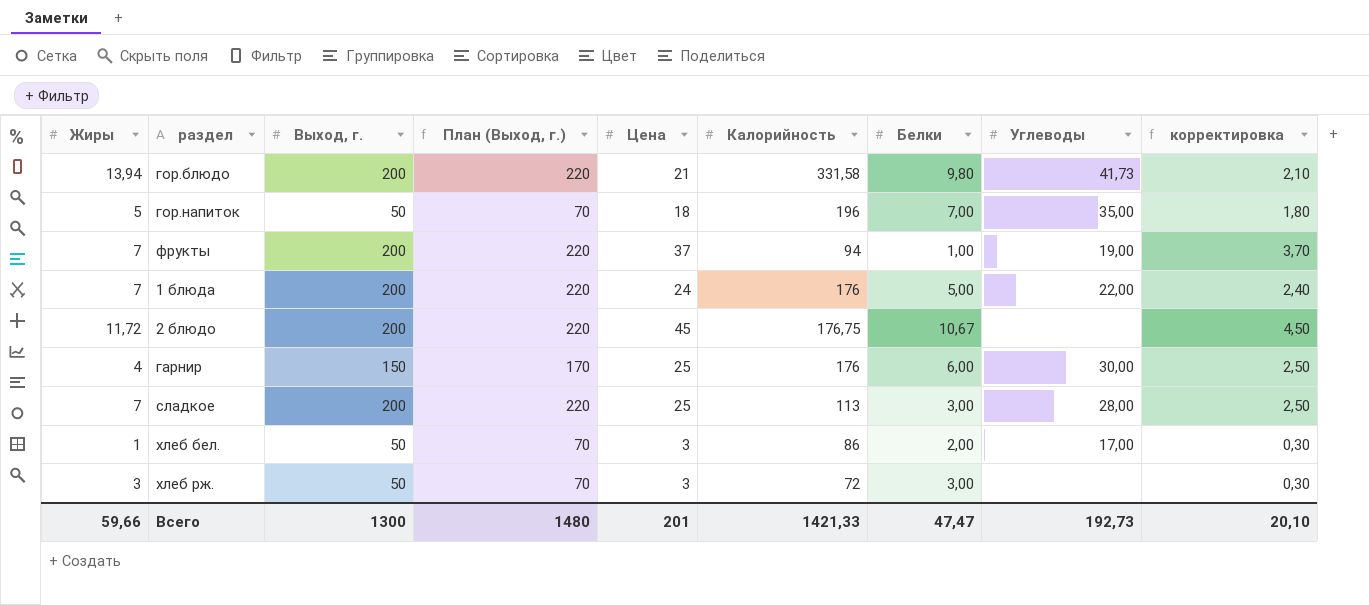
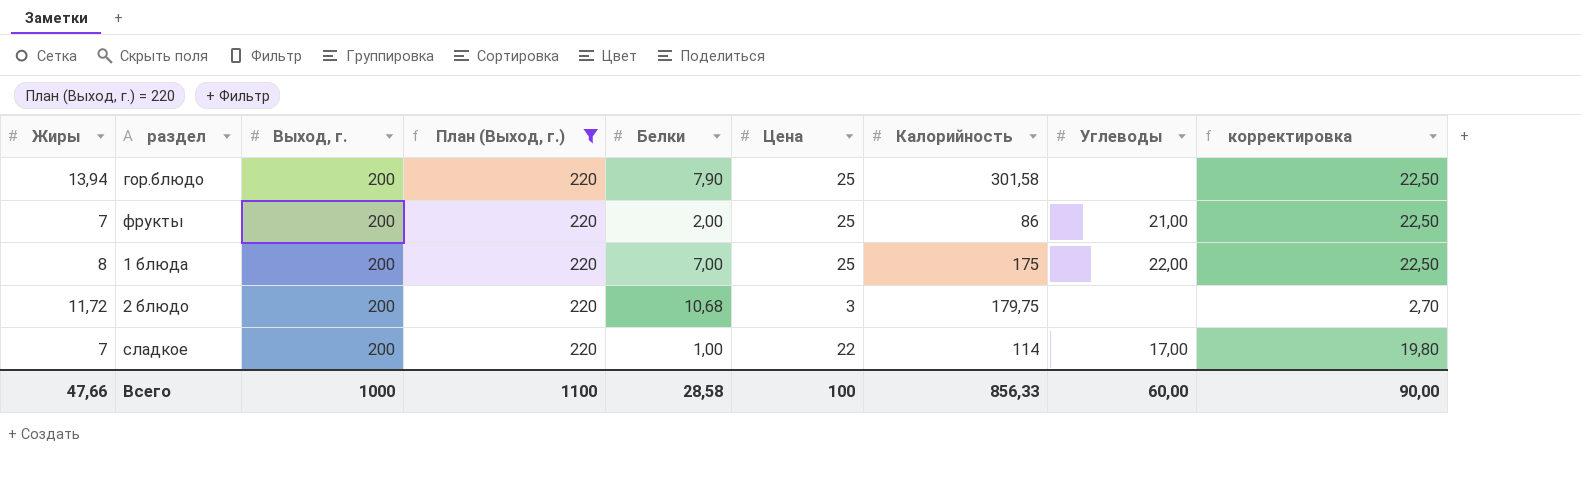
filter: none -> План (Выход, г.) = 220
column Белки | position: 7 -> 5
column корректировка | formula: [Цена] * 0,1 -> [Цена] * 0,9
гор.блюдо | Белки: 9,80 -> 7,90
гор.блюдо | Цена: 21 -> 25
гор.блюдо | Калорийность: 331,58 -> 301,58
гор.блюдо | Углеводы: 41,73 -> none
фрукты | Белки: 1,00 -> 2,00
фрукты | Цена: 37 -> 25
фрукты | Калорийность: 94 -> 86
фрукты | Углеводы: 19,00 -> 21,00
1 блюда | Жиры: 7 -> 8
1 блюда | Белки: 5,00 -> 7,00
1 блюда | Цена: 24 -> 25
1 блюда | Калорийность: 176 -> 175
2 блюдо | Белки: 10,67 -> 10,68
2 блюдо | Цена: 45 -> 3
2 блюдо | Калорийность: 176,75 -> 179,75
сладкое | Белки: 3,00 -> 1,00
сладкое | Цена: 25 -> 22
сладкое | Калорийность: 113 -> 114
сладкое | Углеводы: 28,00 -> 17,00
Всего | Жиры: 59,66 -> 47,66
Всего | Выход, г.: 1300 -> 1000
Всего | План (Выход, г.): 1480 -> 1100
Всего | Белки: 47,47 -> 28,58
Всего | Цена: 201 -> 100
Всего | Калорийность: 1421,33 -> 856,33
Всего | Углеводы: 192,73 -> 60,00
Всего | корректировка: 20,10 -> 90,00

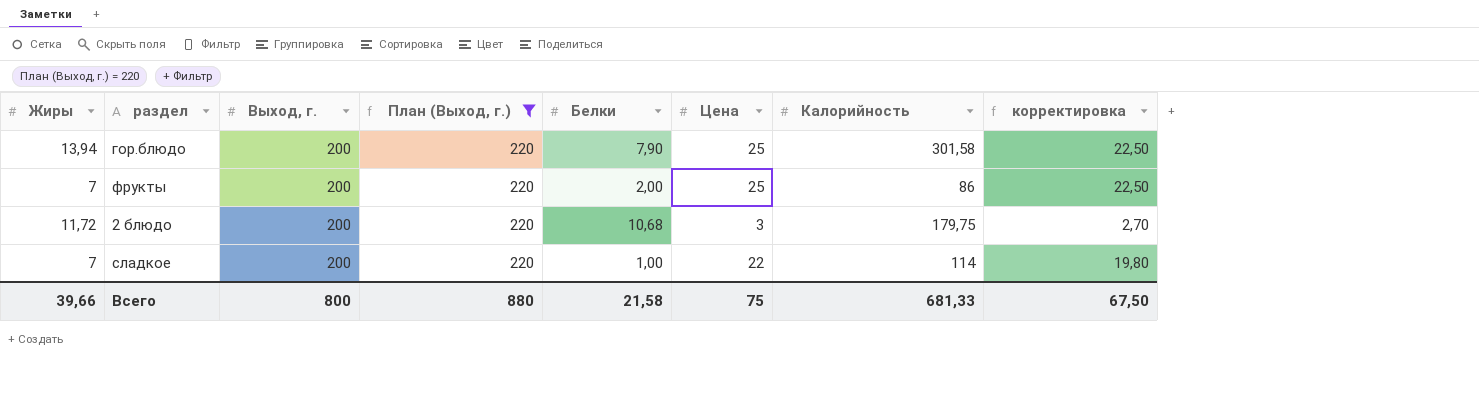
column Углеводы | position: 8 -> none
row 1 блюда: 8 | 200 | 220 | 7,00 | 25 | 175 | 22,00 | 22,50 -> none
Всего | Жиры: 47,66 -> 39,66
Всего | Выход, г.: 1000 -> 800
Всего | План (Выход, г.): 1100 -> 880
Всего | Белки: 28,58 -> 21,58
Всего | Цена: 100 -> 75
Всего | Калорийность: 856,33 -> 681,33
Всего | корректировка: 90,00 -> 67,50

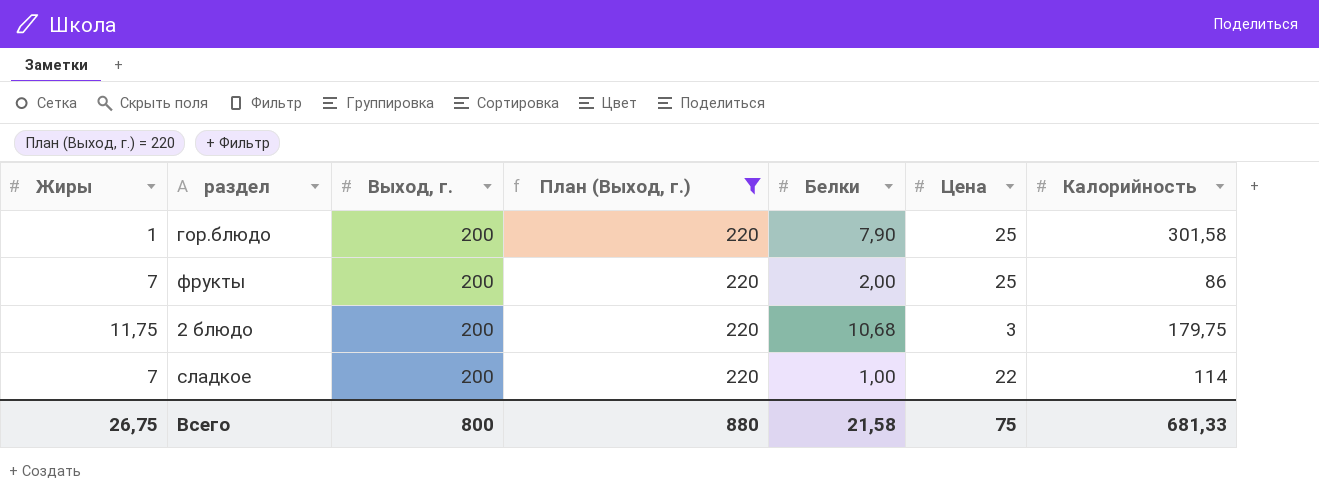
column корректировка | formula: [Цена] * 0,9 -> none
гор.блюдо | Жиры: 13,94 -> 1
2 блюдо | Жиры: 11,72 -> 11,75
Всего | Жиры: 39,66 -> 26,75

